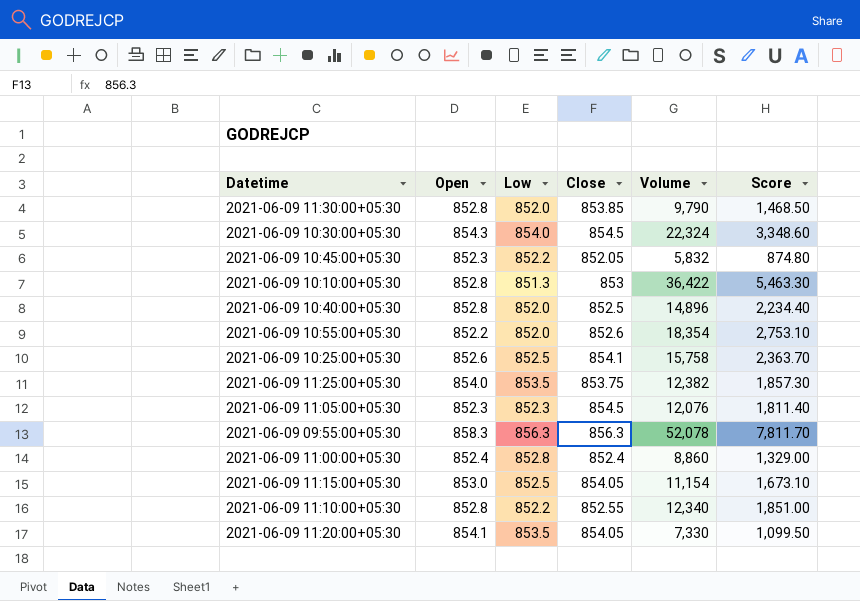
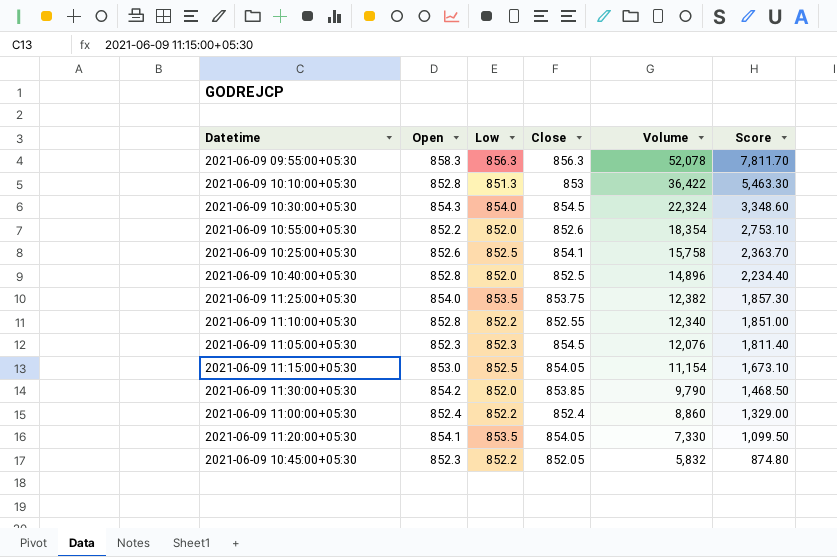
row order: none -> Volume descending
2021-06-09 11:30:00+05:30 | Open: 852.8 -> 854.2
2021-06-09 11:00:00+05:30 | Low: 852.8 -> 852.2

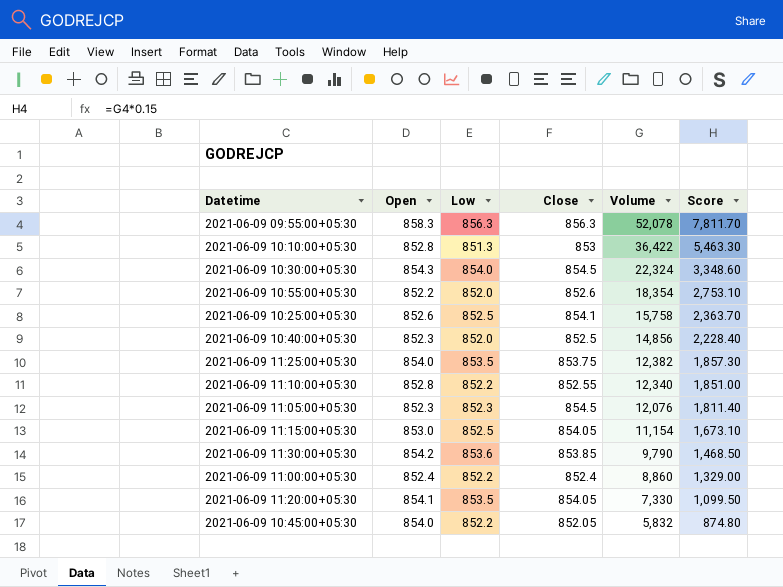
2021-06-09 10:40:00+05:30 | Open: 852.8 -> 852.3
2021-06-09 10:40:00+05:30 | Volume: 14,896 -> 14,856
2021-06-09 10:40:00+05:30 | Score: 2,234.40 -> 2,228.40
2021-06-09 11:30:00+05:30 | Low: 852.0 -> 853.6
2021-06-09 10:45:00+05:30 | Open: 852.3 -> 854.0

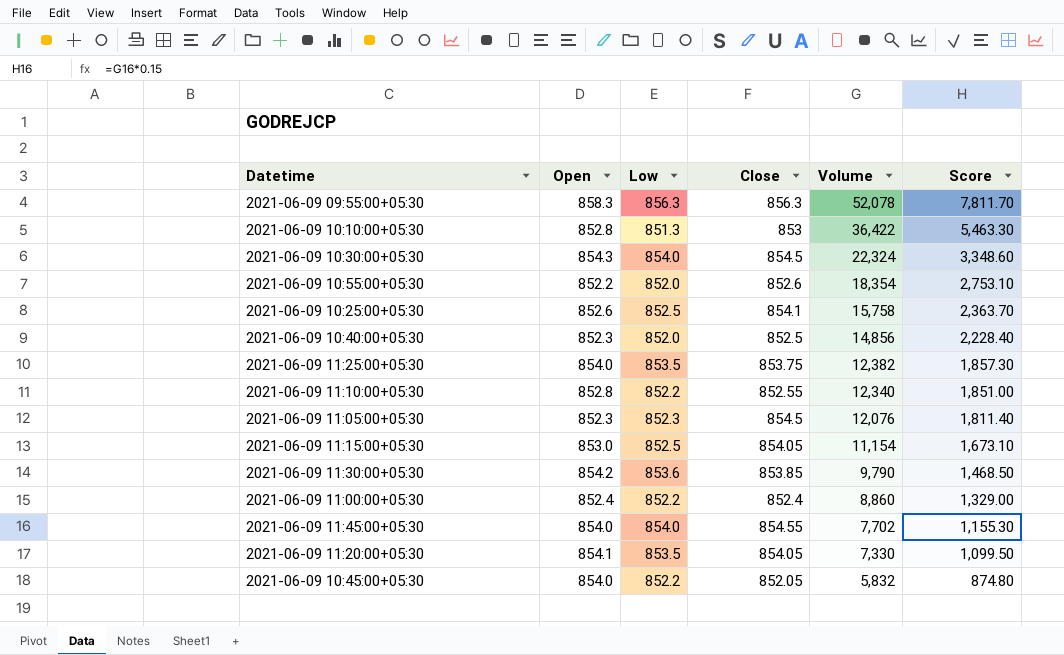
row 2021-06-09 11:45:00+05:30: none -> 854.0 | 854.0 | 854.55 | 7,702 | 1,155.30

